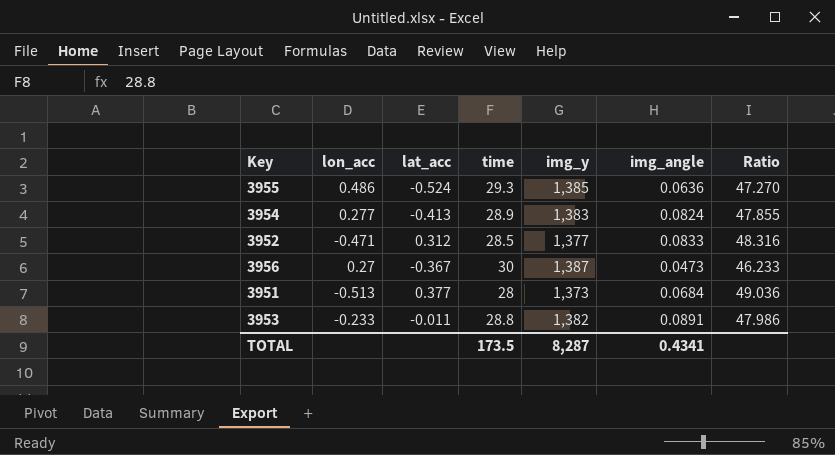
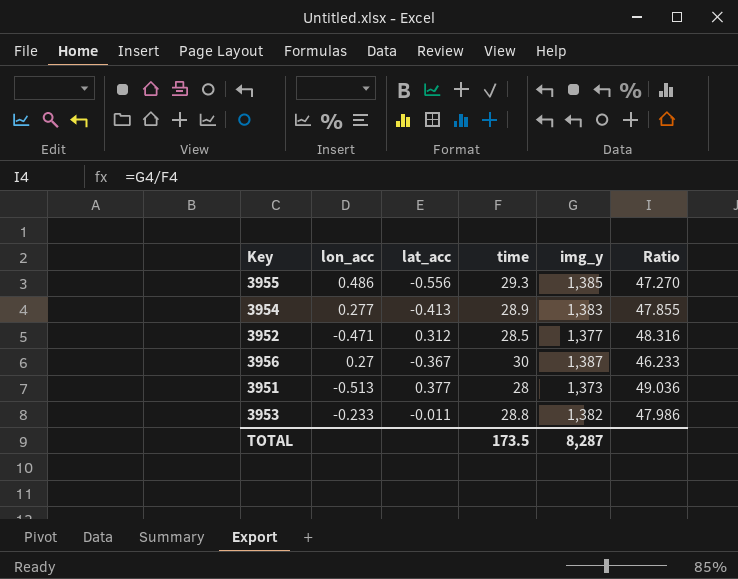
column img_angle | position: 6 -> none
3955 | lat_acc: -0.524 -> -0.556

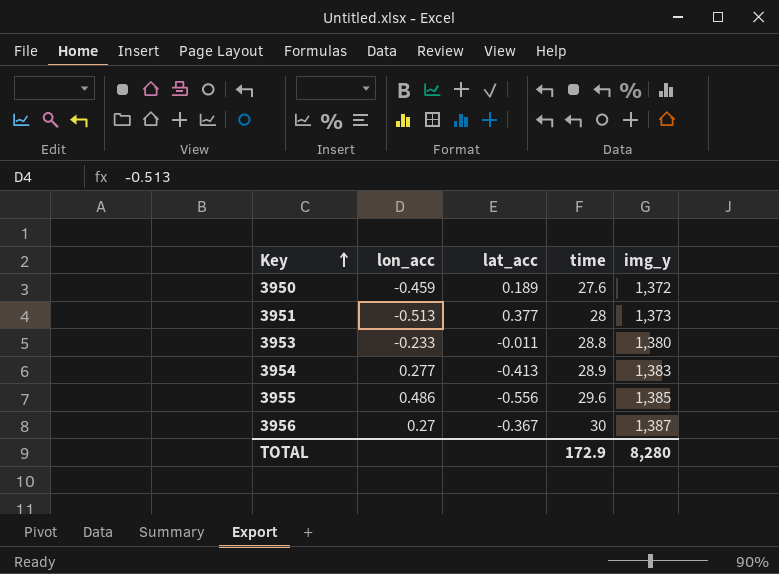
row order: none -> Key ascending
column Ratio | formula: [img_y] / [time] -> none
row 3952: -0.471 | 0.312 | 28.5 | 1,377 | 48.316 -> none
row 3950: none -> -0.459 | 0.189 | 27.6 | 1,372
3953 | img_y: 1,382 -> 1,380
3955 | time: 29.3 -> 29.6
TOTAL | time: 173.5 -> 172.9
TOTAL | img_y: 8,287 -> 8,280

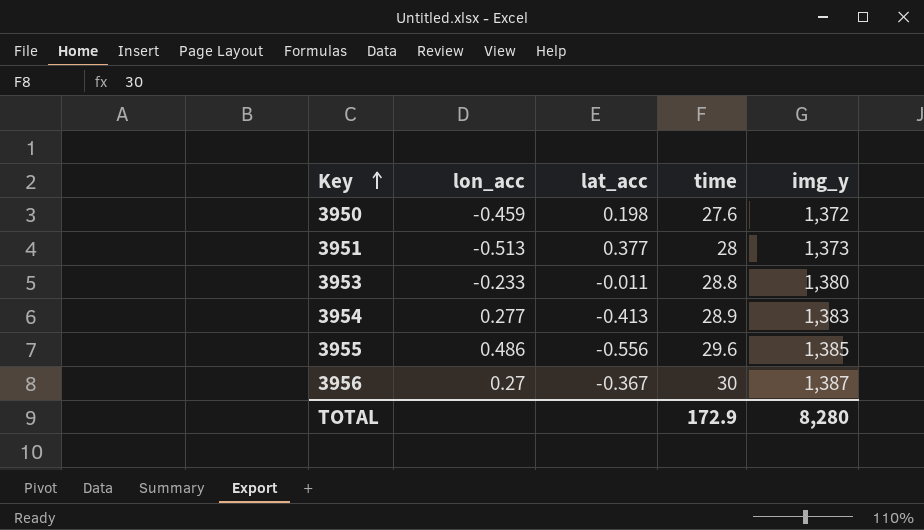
3950 | lat_acc: 0.189 -> 0.198

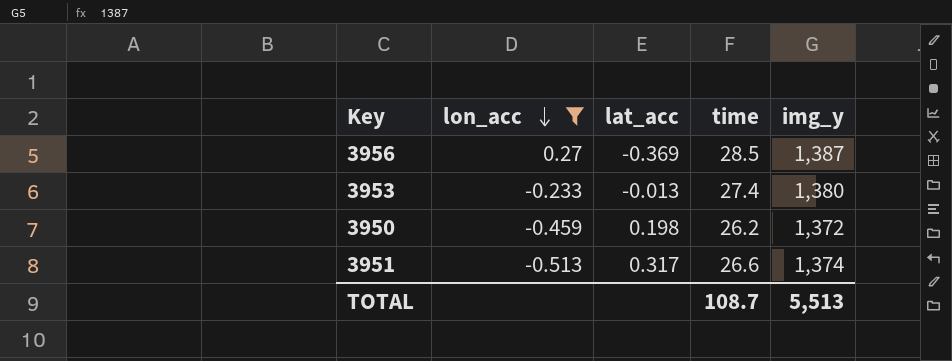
filter: none -> lon_acc <= 0.27
row order: Key ascending -> lon_acc descending
3956 | lat_acc: -0.367 -> -0.369
3956 | time: 30 -> 28.5
3953 | lat_acc: -0.011 -> -0.013
3953 | time: 28.8 -> 27.4
3950 | time: 27.6 -> 26.2
3951 | lat_acc: 0.377 -> 0.317
3951 | time: 28 -> 26.6
3951 | img_y: 1,373 -> 1,374
TOTAL | time: 172.9 -> 108.7
TOTAL | img_y: 8,280 -> 5,513

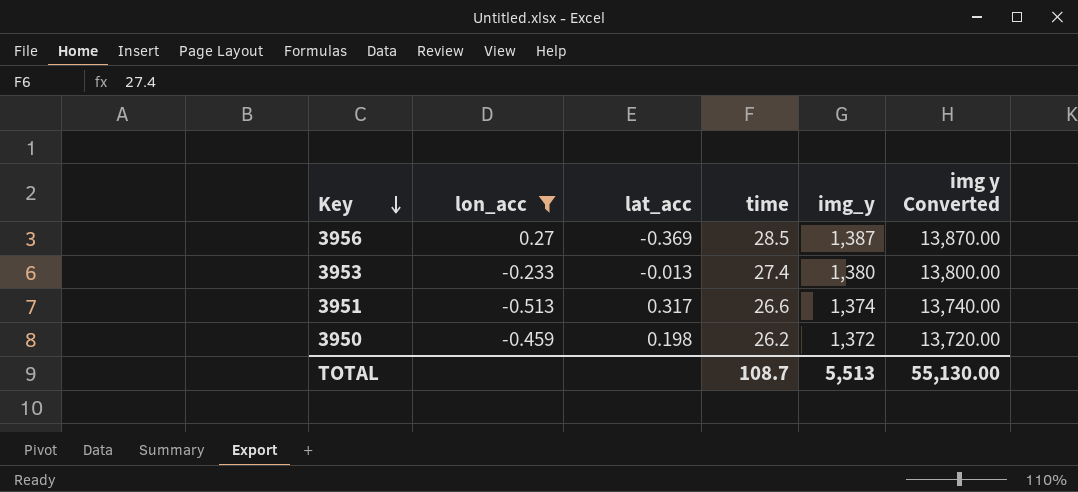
row order: lon_acc descending -> Key descending
column img y Converted | formula: none -> [img_y] * 10

